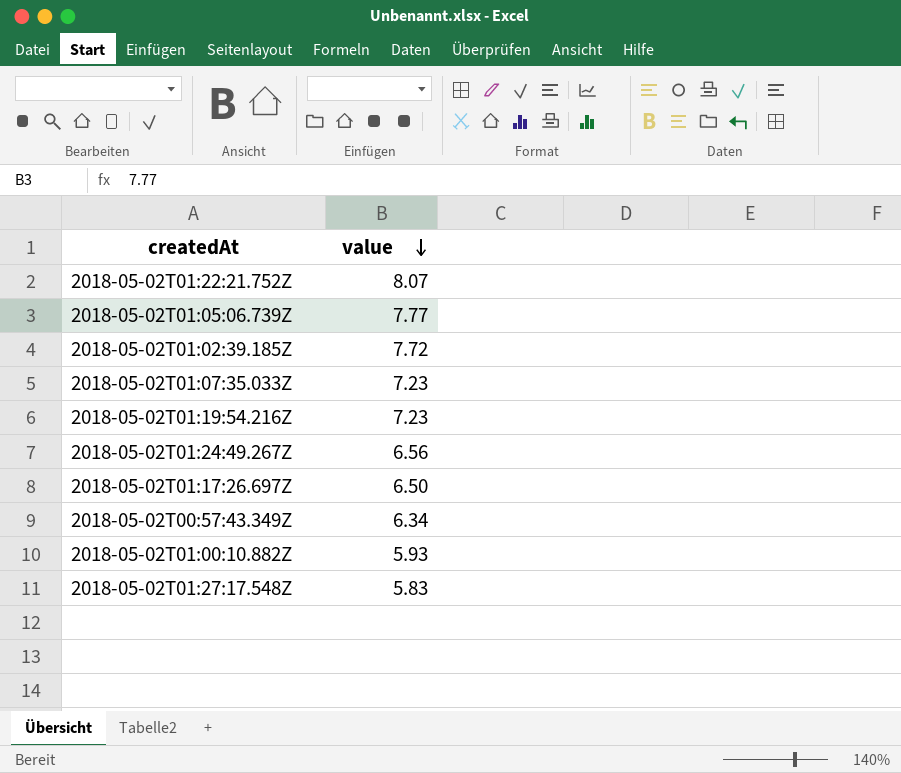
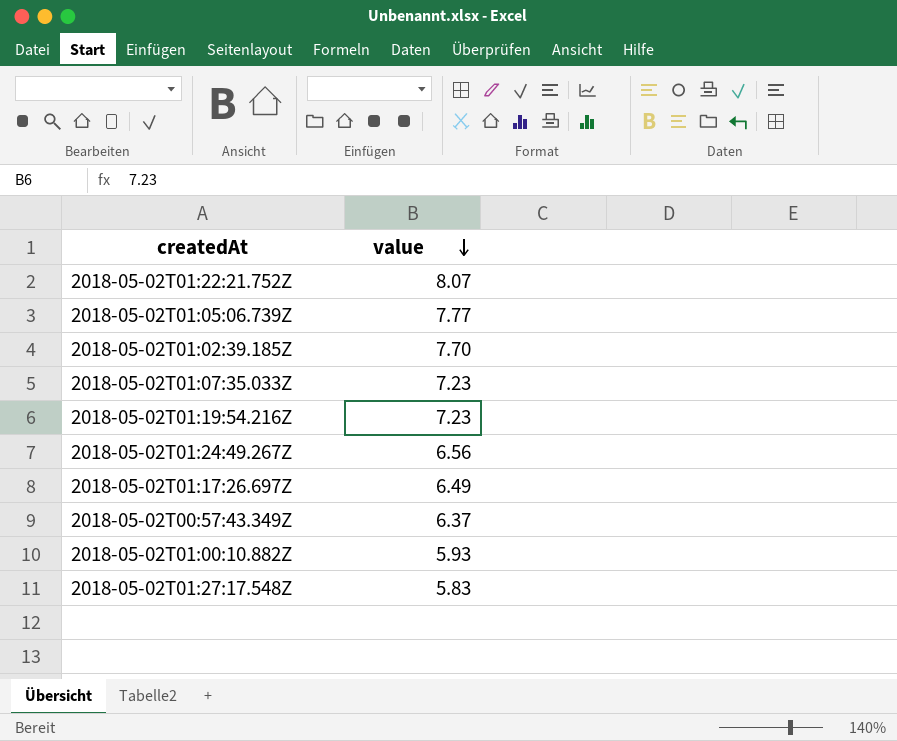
2018-05-02T01:02:39.185Z | value: 7.72 -> 7.70
2018-05-02T01:17:26.697Z | value: 6.50 -> 6.49
2018-05-02T00:57:43.349Z | value: 6.34 -> 6.37

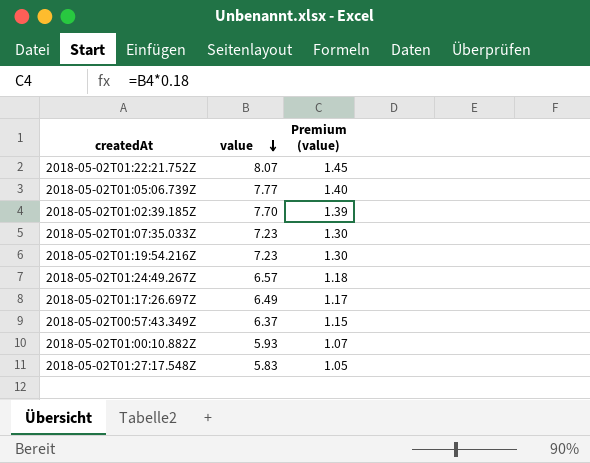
column Premium (value) | formula: none -> [value] * 0.18
2018-05-02T01:24:49.267Z | value: 6.56 -> 6.57

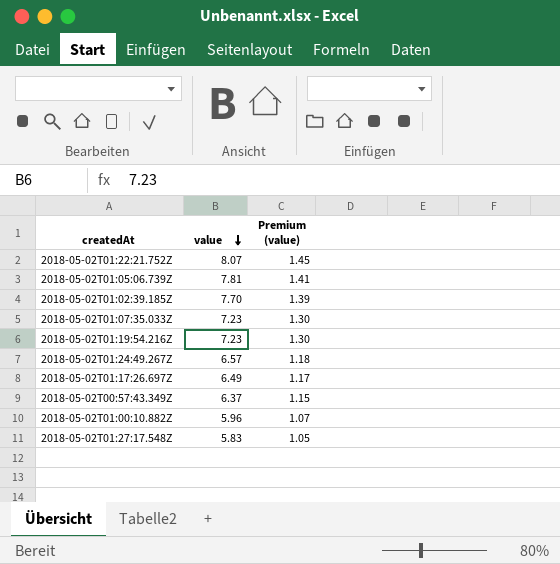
2018-05-02T01:05:06.739Z | value: 7.77 -> 7.81
2018-05-02T01:05:06.739Z | Premium (value): 1.40 -> 1.41
2018-05-02T01:00:10.882Z | value: 5.93 -> 5.96

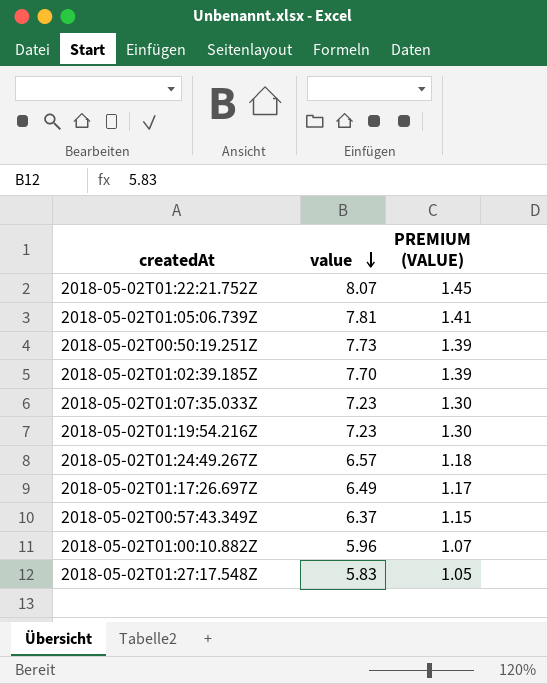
column name: Premium (value) -> PREMIUM (VALUE)
row 2018-05-02T00:50:19.251Z: none -> 7.73 | 1.39

